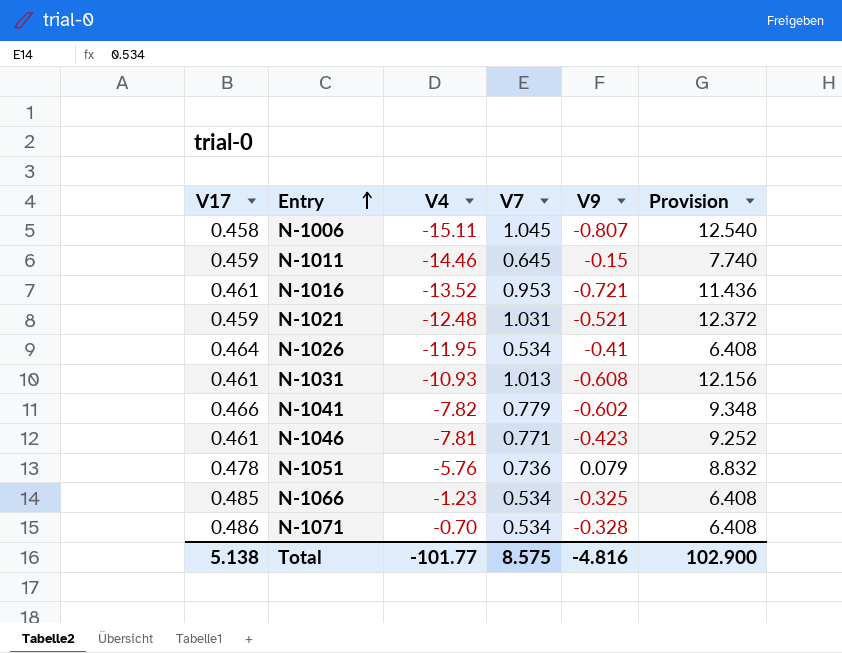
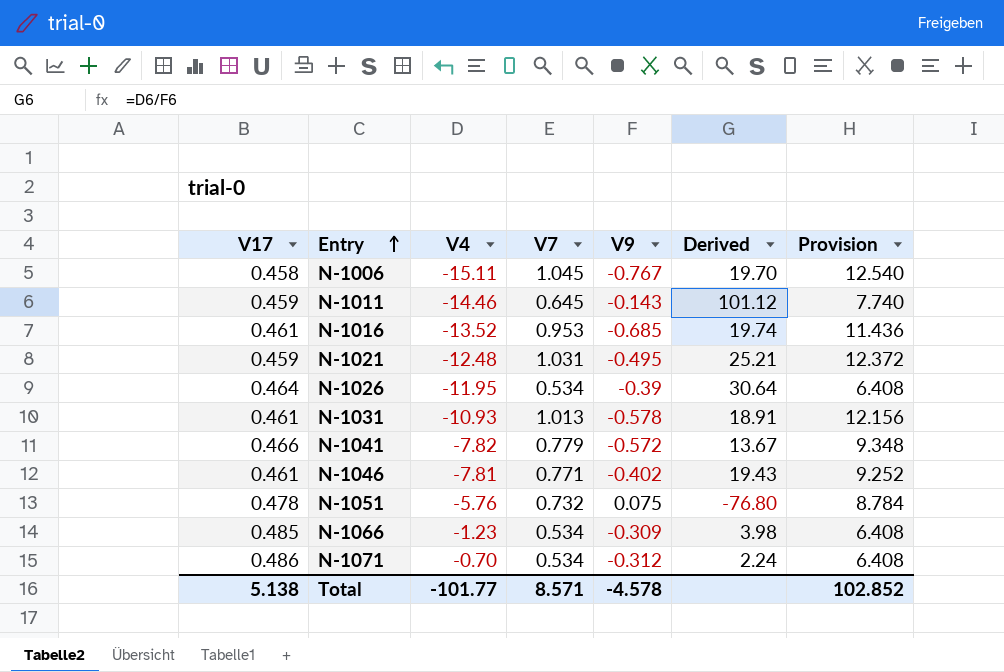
column Derived | formula: none -> [V4] / [V9]
N-1006 | V9: -0.807 -> -0.767
N-1011 | V9: -0.15 -> -0.143
N-1016 | V9: -0.721 -> -0.685
N-1021 | V9: -0.521 -> -0.495
N-1026 | V9: -0.41 -> -0.39
N-1031 | V9: -0.608 -> -0.578
N-1041 | V9: -0.602 -> -0.572
N-1046 | V9: -0.423 -> -0.402
N-1051 | V7: 0.736 -> 0.732
N-1051 | V9: 0.079 -> 0.075
N-1051 | Provision: 8.832 -> 8.784
N-1066 | V9: -0.325 -> -0.309
N-1071 | V9: -0.328 -> -0.312
Total | V7: 8.575 -> 8.571
Total | V9: -4.816 -> -4.578
Total | Provision: 102.900 -> 102.852

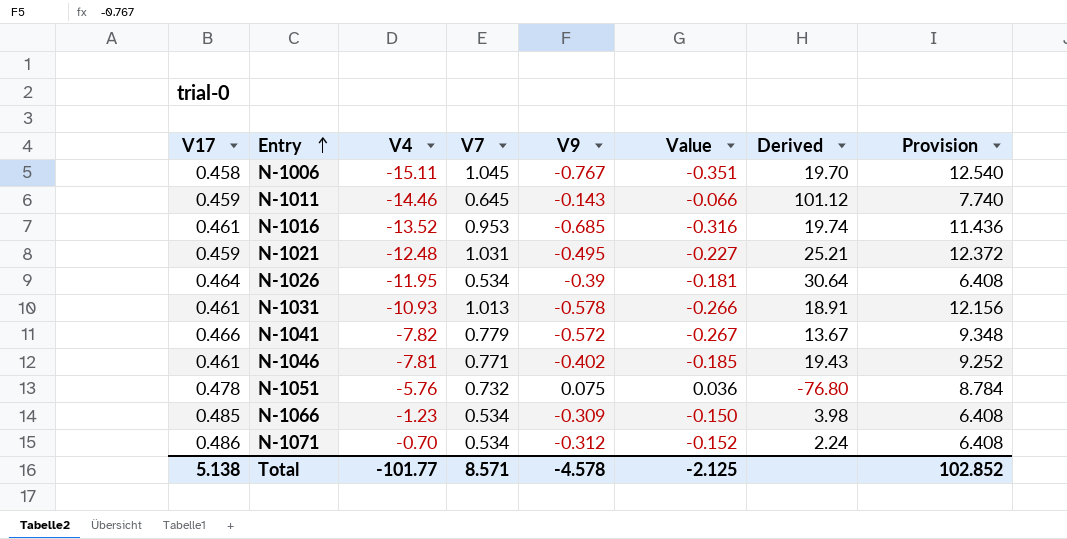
column Value | formula: none -> [V17] * [V9]

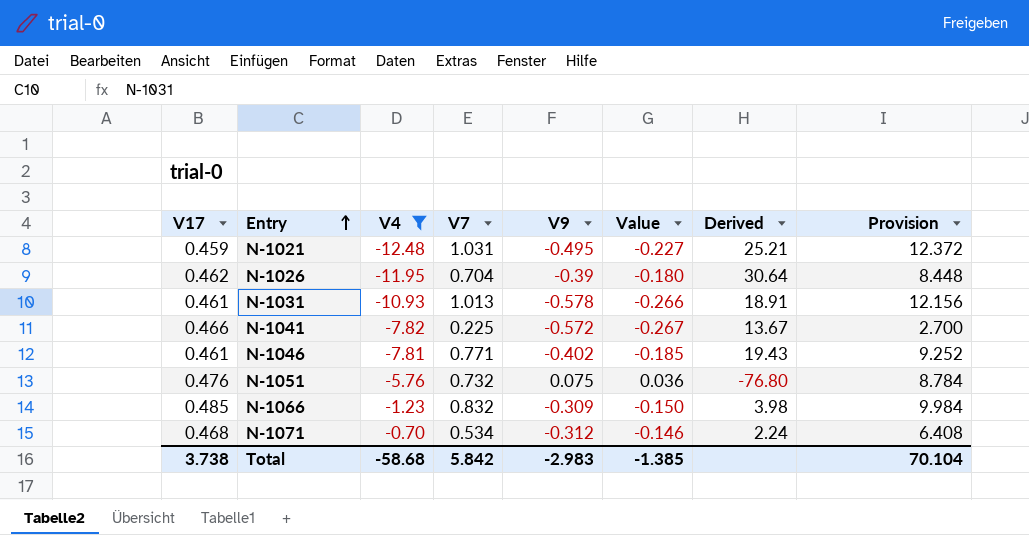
filter: none -> V4 >= -12.48
N-1026 | V17: 0.464 -> 0.462
N-1026 | V7: 0.534 -> 0.704
N-1026 | Value: -0.181 -> -0.180
N-1026 | Provision: 6.408 -> 8.448
N-1041 | V7: 0.779 -> 0.225
N-1041 | Provision: 9.348 -> 2.700
N-1051 | V17: 0.478 -> 0.476
N-1066 | V7: 0.534 -> 0.832
N-1066 | Provision: 6.408 -> 9.984
N-1071 | V17: 0.486 -> 0.468
N-1071 | Value: -0.152 -> -0.146
Total | V17: 5.138 -> 3.738
Total | V4: -101.77 -> -58.68
Total | V7: 8.571 -> 5.842
Total | V9: -4.578 -> -2.983
Total | Value: -2.125 -> -1.385
Total | Provision: 102.852 -> 70.104

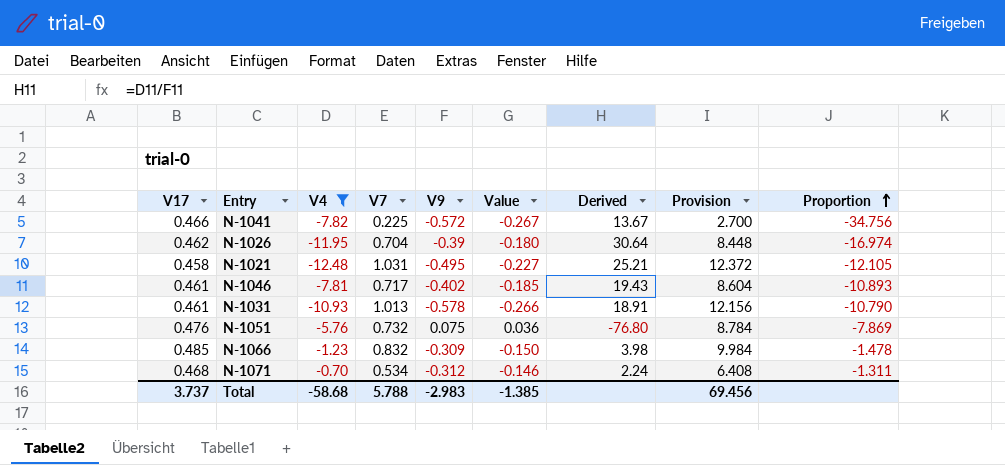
row order: Entry ascending -> Proportion ascending
column Proportion | formula: none -> [V4] / [V7]
N-1021 | V17: 0.459 -> 0.458
N-1046 | V7: 0.771 -> 0.717
N-1046 | Provision: 9.252 -> 8.604
Total | V17: 3.738 -> 3.737
Total | V7: 5.842 -> 5.788
Total | Provision: 70.104 -> 69.456

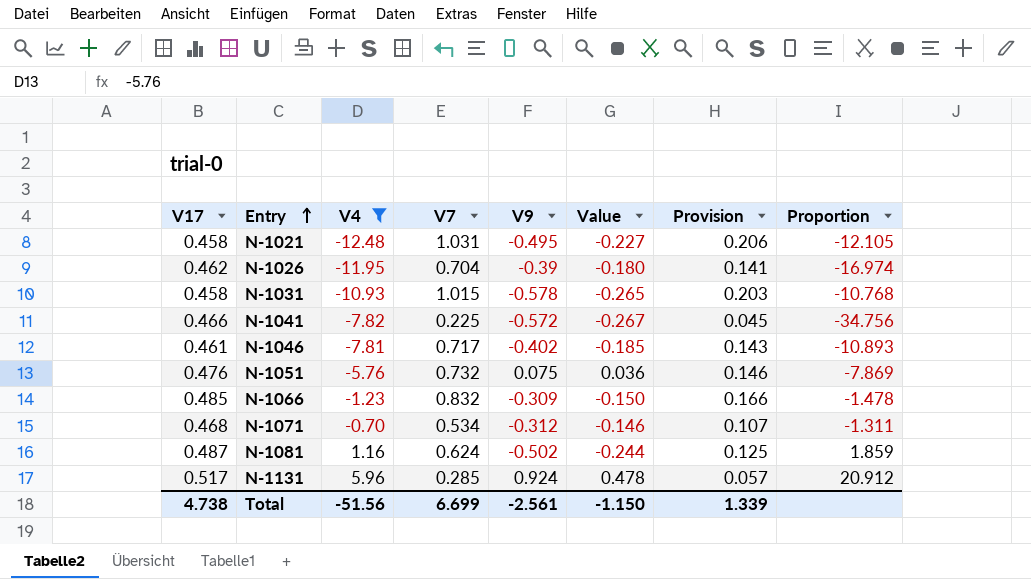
row order: Proportion ascending -> Entry ascending
column Derived | formula: [V4] / [V9] -> none
column Provision | formula: [V7] * 12 -> [V7] * 0.2
N-1031 | V17: 0.461 -> 0.458
N-1031 | V7: 1.013 -> 1.015
N-1031 | Value: -0.266 -> -0.265
N-1031 | Proportion: -10.790 -> -10.768
row N-1081: none -> 0.487 | 1.16 | 0.624 | -0.502 | -0.244 | 0.125 | 1.859
row N-1131: none -> 0.517 | 5.96 | 0.285 | 0.924 | 0.478 | 0.057 | 20.912
Total | V17: 3.737 -> 4.738
Total | V4: -58.68 -> -51.56
Total | V7: 5.788 -> 6.699
Total | V9: -2.983 -> -2.561
Total | Value: -1.385 -> -1.150
Total | Provision: 69.456 -> 1.339

